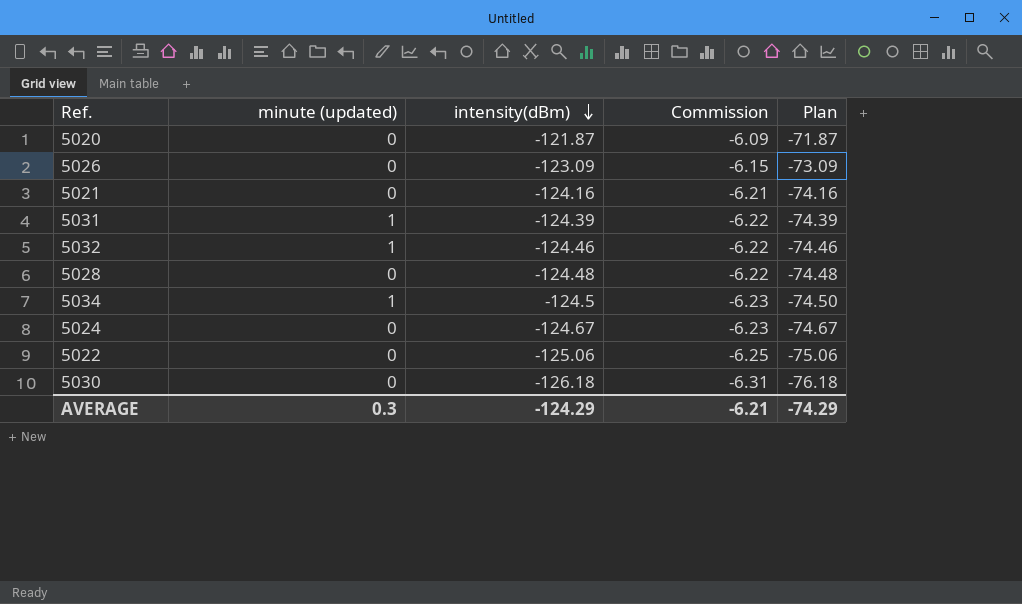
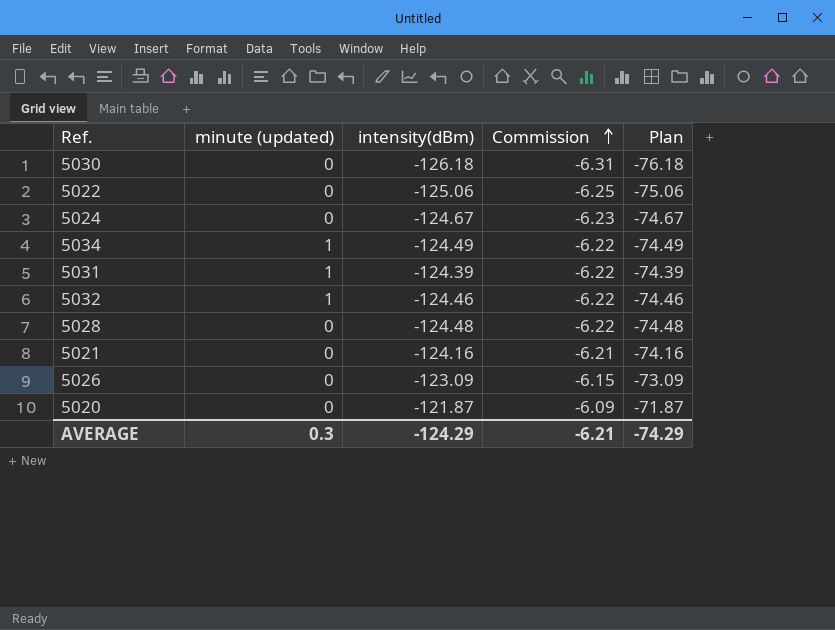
row order: intensity(dBm) descending -> Commission ascending
5034 | intensity(dBm): -124.5 -> -124.49
5034 | Commission: -6.23 -> -6.22
5034 | Plan: -74.50 -> -74.49

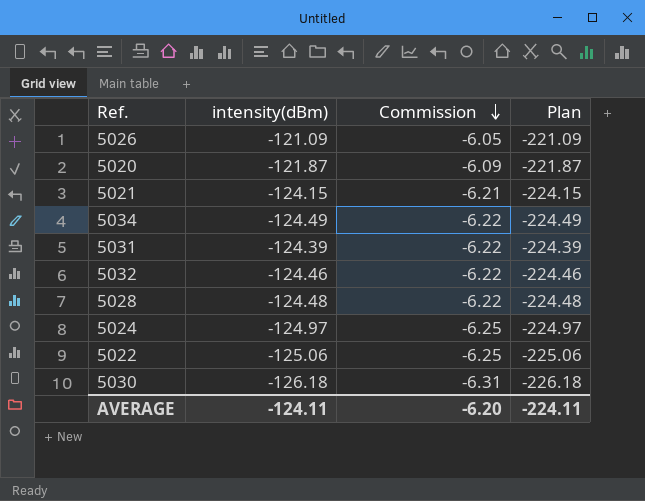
row order: Commission ascending -> Commission descending
column minute (updated) | position: 2 -> none
column Plan | formula: [intensity(dBm)] + 50 -> [intensity(dBm)] - 100
5026 | intensity(dBm): -123.09 -> -121.09
5026 | Commission: -6.15 -> -6.05
5021 | intensity(dBm): -124.16 -> -124.15
5024 | intensity(dBm): -124.67 -> -124.97
5024 | Commission: -6.23 -> -6.25
AVERAGE | intensity(dBm): -124.29 -> -124.11
AVERAGE | Commission: -6.21 -> -6.20
AVERAGE | Plan: -74.29 -> -224.11

